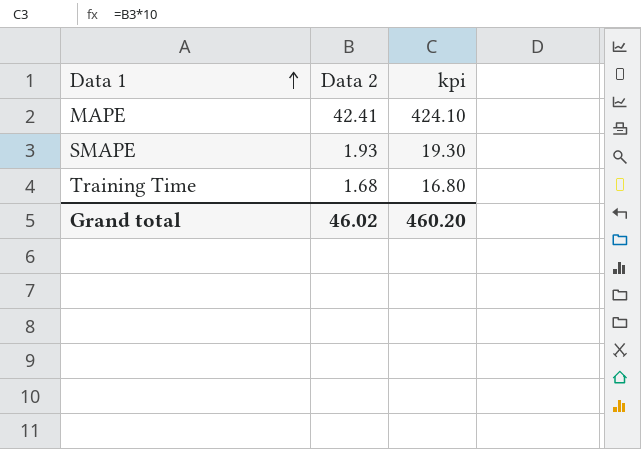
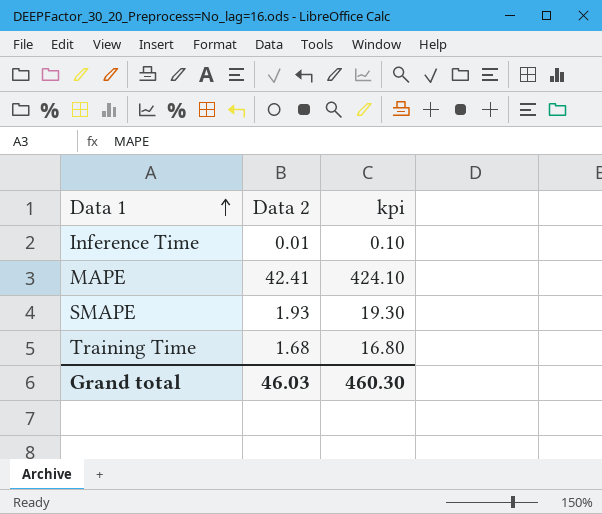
row Inference Time: none -> 0.01 | 0.10
Grand total | Data 2: 46.02 -> 46.03
Grand total | kpi: 460.20 -> 460.30

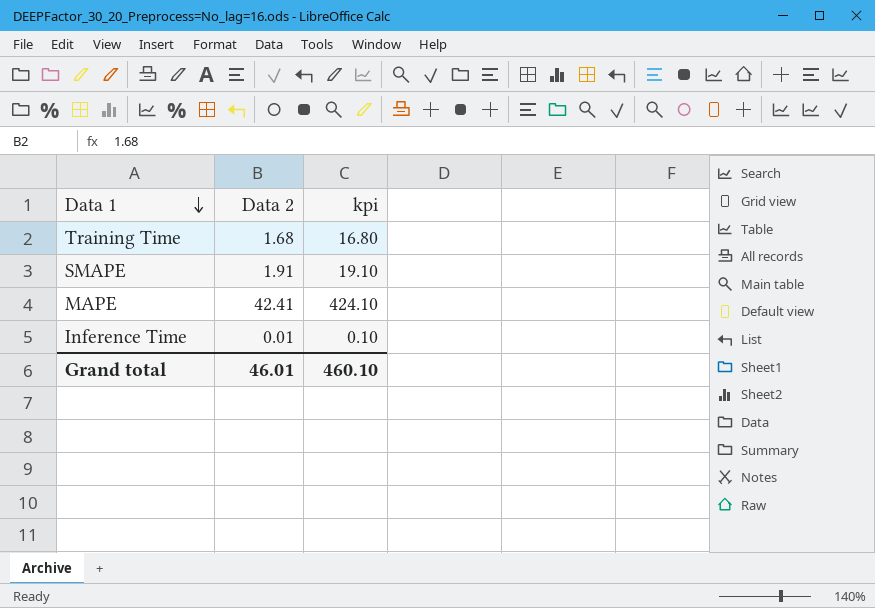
row order: Data 1 ascending -> Data 1 descending
SMAPE | Data 2: 1.93 -> 1.91
SMAPE | kpi: 19.30 -> 19.10
Grand total | Data 2: 46.03 -> 46.01
Grand total | kpi: 460.30 -> 460.10

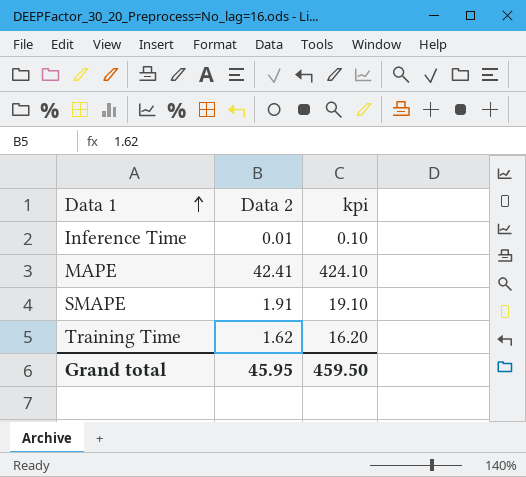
row order: Data 1 descending -> Data 1 ascending
Training Time | Data 2: 1.68 -> 1.62
Training Time | kpi: 16.80 -> 16.20
Grand total | Data 2: 46.01 -> 45.95
Grand total | kpi: 460.10 -> 459.50

